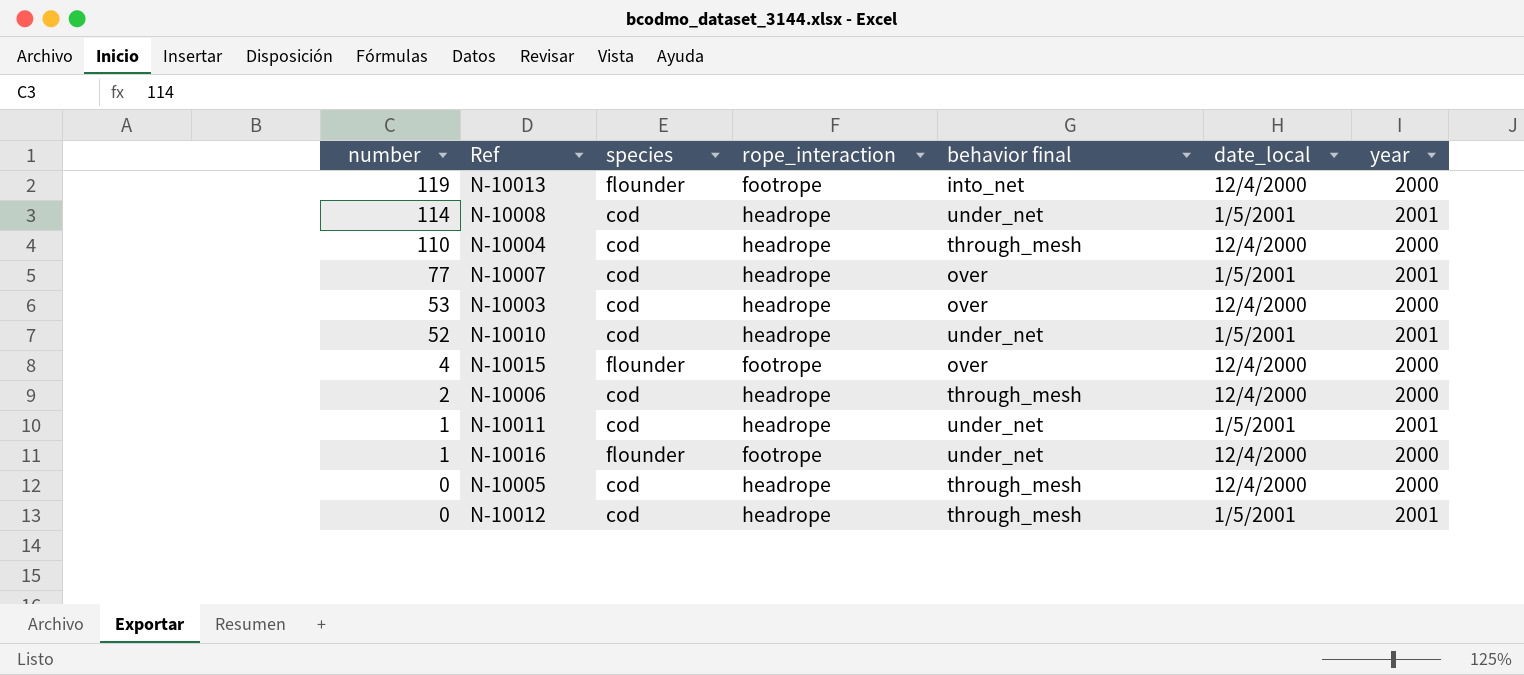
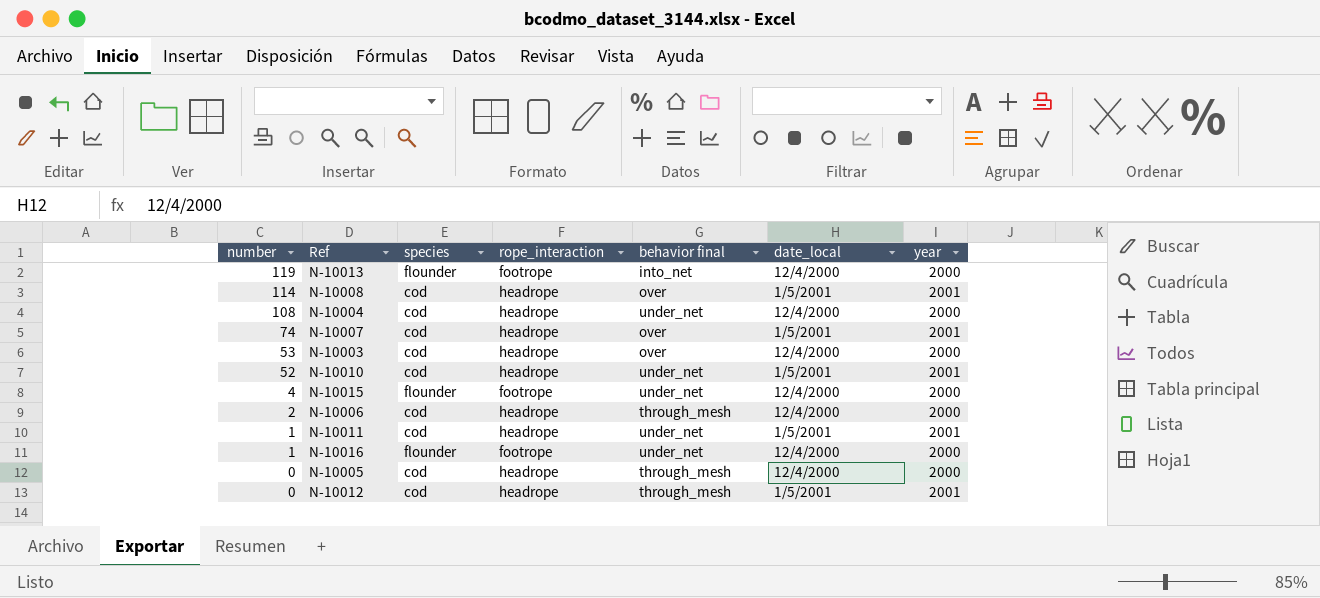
N-10008 | behavior final: under_net -> over
N-10004 | number: 110 -> 108
N-10004 | behavior final: through_mesh -> under_net
N-10007 | number: 77 -> 74
N-10015 | behavior final: over -> under_net

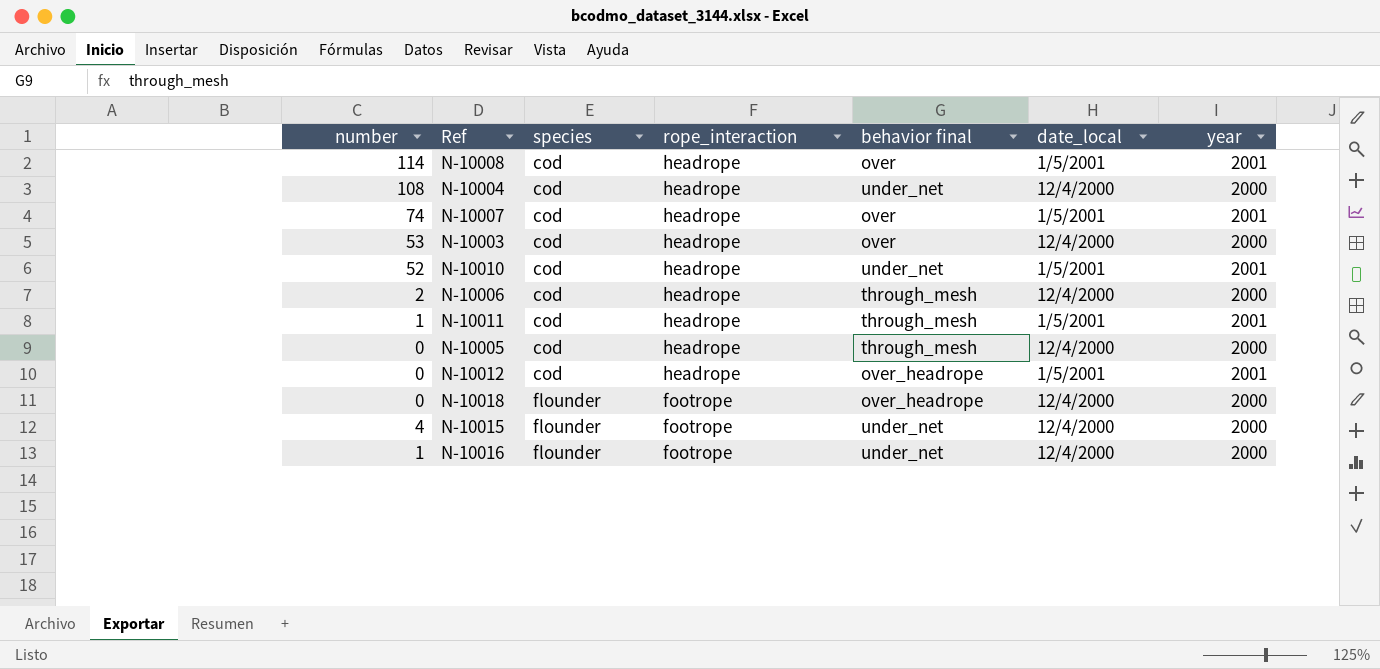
row order: number descending -> species ascending
row N-10013: 119 | flounder | footrope | into_net | 12/4/2000 | 2000 -> none
N-10011 | behavior final: under_net -> through_mesh
N-10012 | behavior final: through_mesh -> over_headrope
row N-10018: none -> 0 | flounder | footrope | over_headrope | 12/4/2000 | 2000

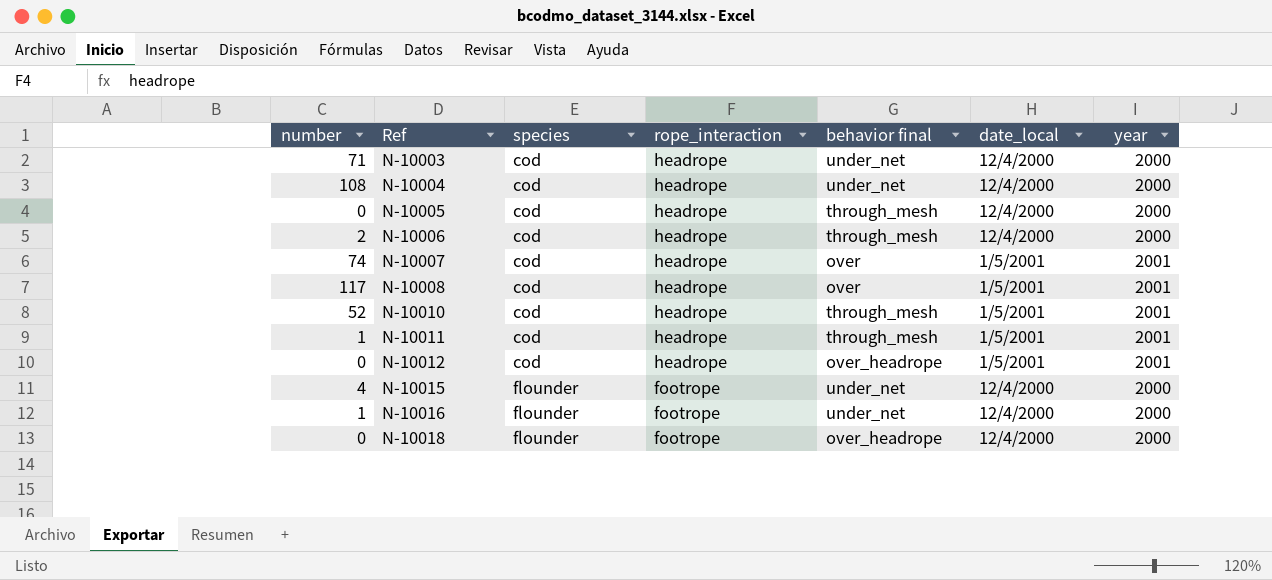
row order: species ascending -> Ref ascending
N-10003 | number: 53 -> 71
N-10003 | behavior final: over -> under_net
N-10008 | number: 114 -> 117
N-10010 | behavior final: under_net -> through_mesh

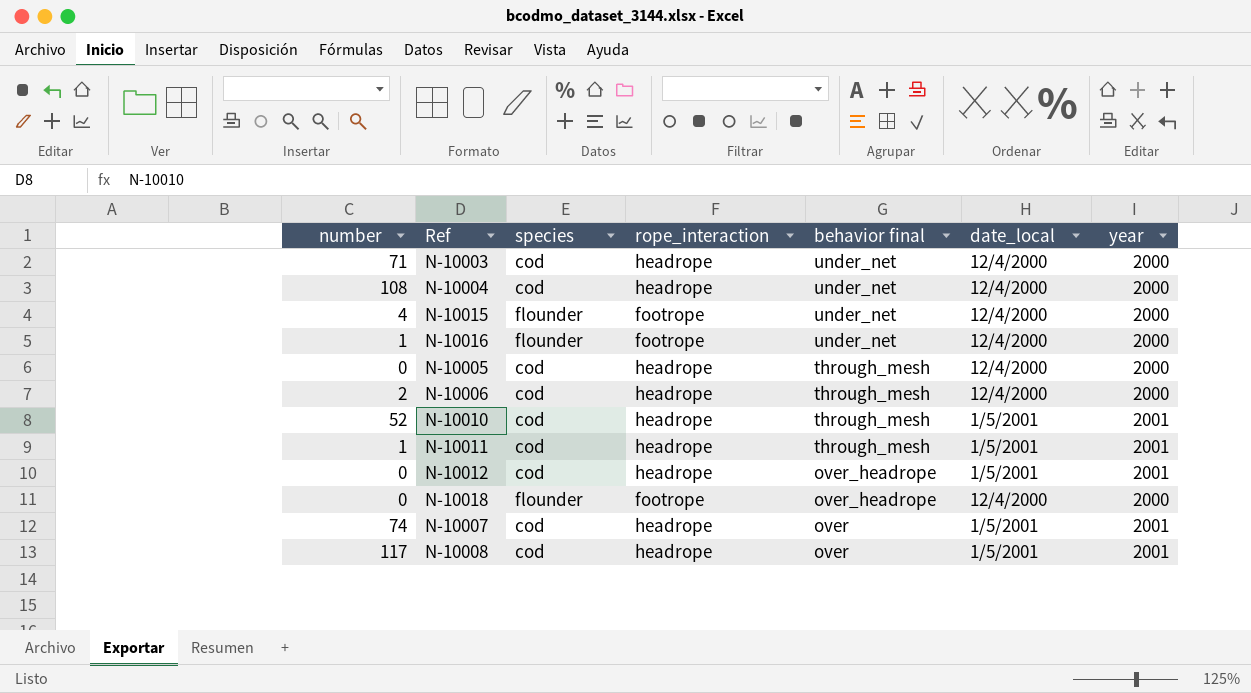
row order: Ref ascending -> behavior final descending

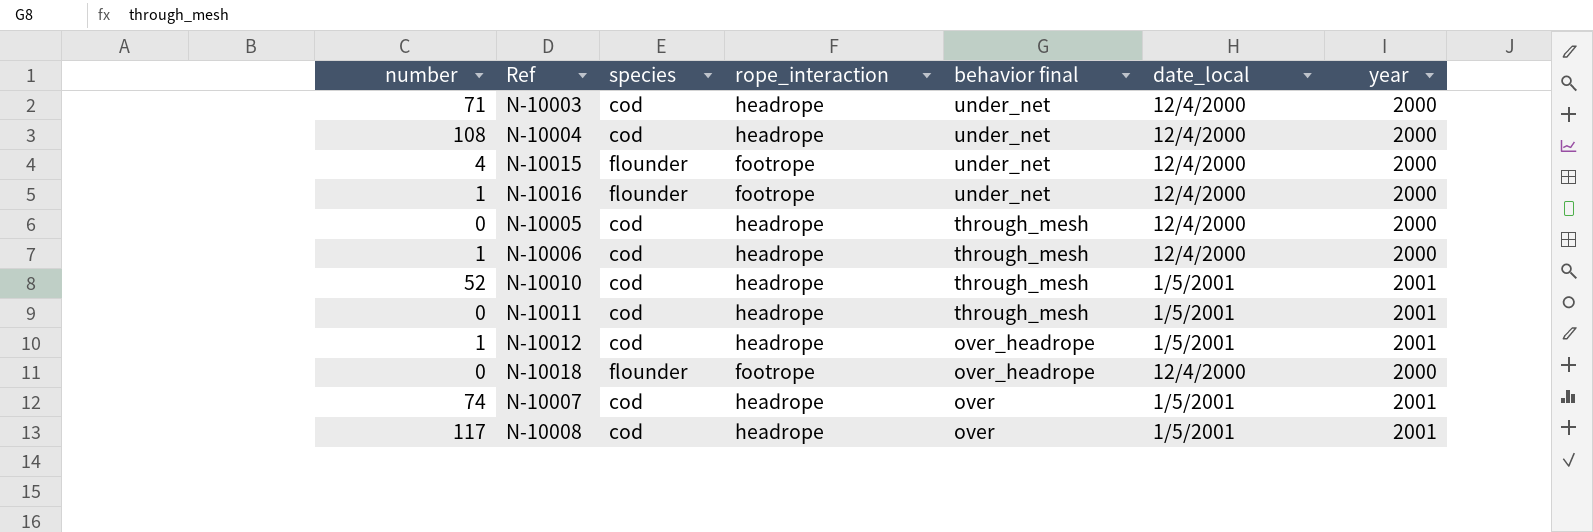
N-10006 | number: 2 -> 1
N-10011 | number: 1 -> 0
N-10012 | number: 0 -> 1

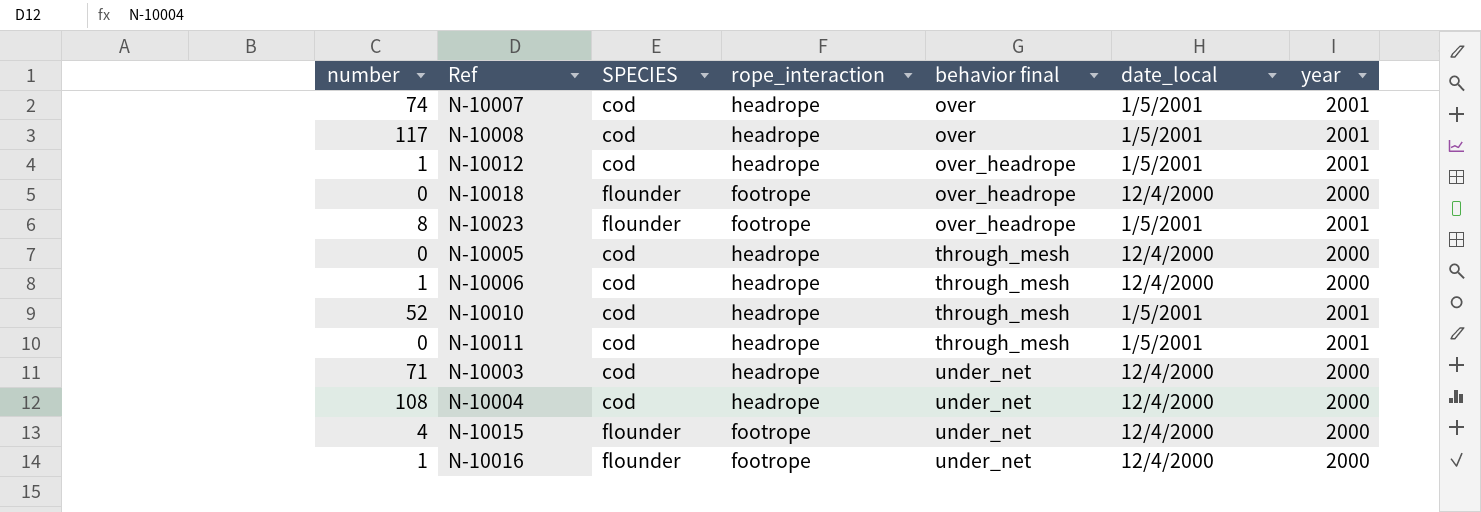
row order: behavior final descending -> behavior final ascending
column name: species -> SPECIES
row N-10023: none -> 8 | flounder | footrope | over_headrope | 1/5/2001 | 2001

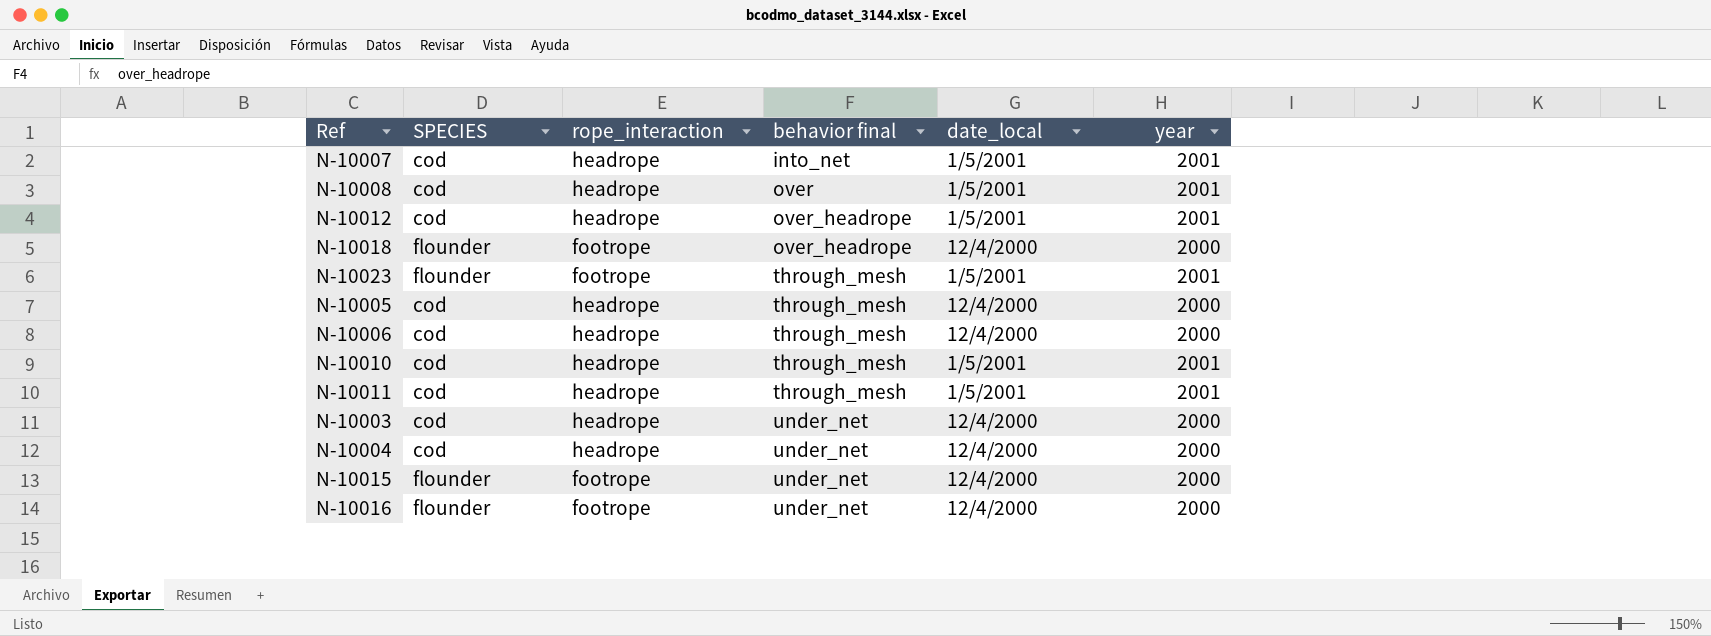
column number | position: 1 -> none
N-10007 | behavior final: over -> into_net
N-10023 | behavior final: over_headrope -> through_mesh

